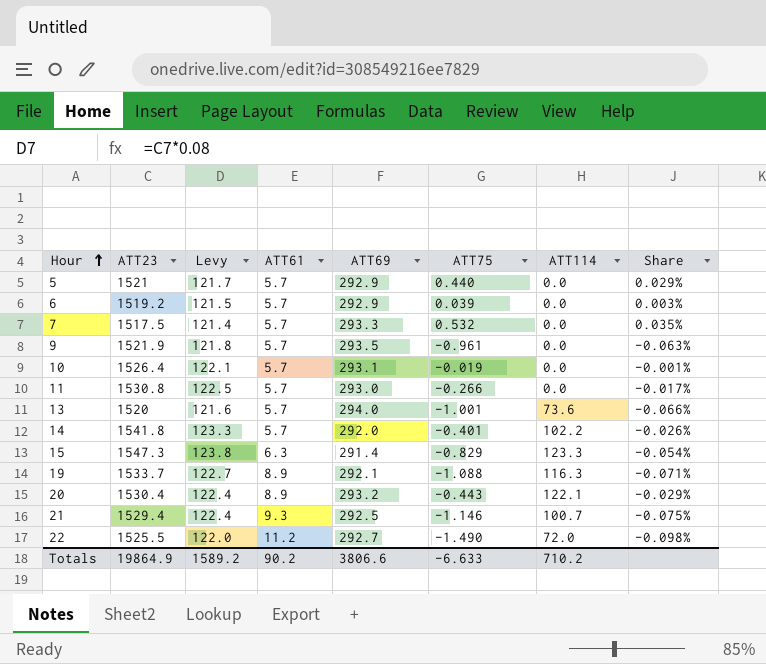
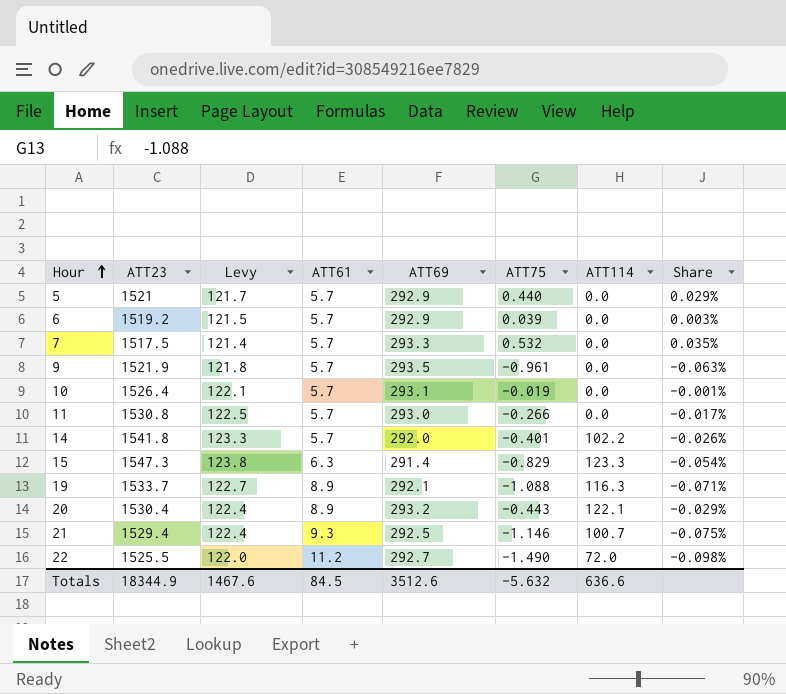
row 13: 1520 | 121.6 | 5.7 | 294.0 | -1.001 | 73.6 | -0.066% -> none
Totals | ATT23: 19864.9 -> 18344.9
Totals | Levy: 1589.2 -> 1467.6
Totals | ATT61: 90.2 -> 84.5
Totals | ATT69: 3806.6 -> 3512.6
Totals | ATT75: -6.633 -> -5.632
Totals | ATT114: 710.2 -> 636.6

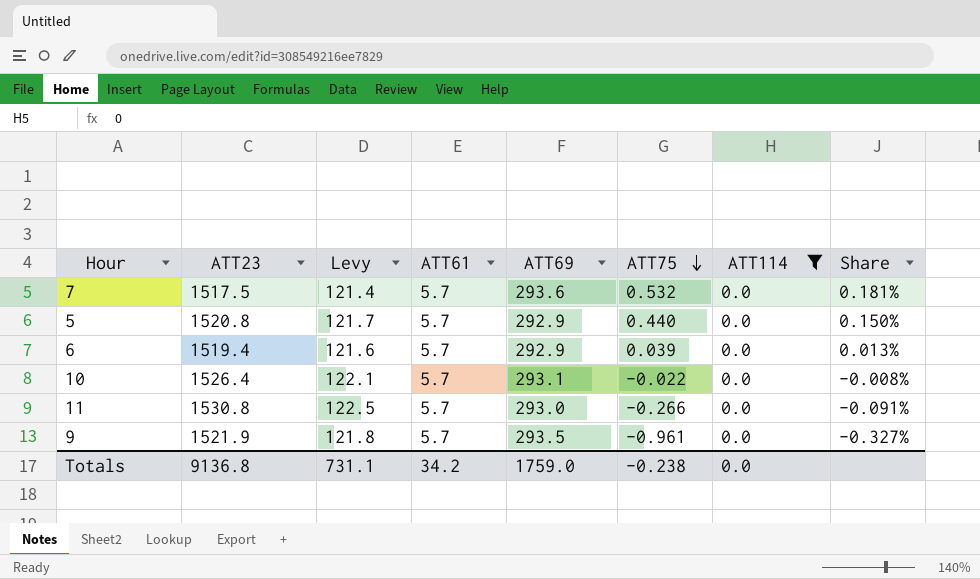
filter: none -> ATT114 = 0.0
row order: Hour ascending -> ATT75 descending
column Share | formula: [ATT75] / [ATT23] -> [ATT75] / [ATT69]
7 | ATT69: 293.3 -> 293.6
5 | ATT23: 1521 -> 1520.8
6 | ATT23: 1519.2 -> 1519.4
6 | Levy: 121.5 -> 121.6
10 | ATT75: -0.019 -> -0.022
Totals | ATT23: 18344.9 -> 9136.8
Totals | Levy: 1467.6 -> 731.1
Totals | ATT61: 84.5 -> 34.2
Totals | ATT69: 3512.6 -> 1759.0
Totals | ATT75: -5.632 -> -0.238
Totals | ATT114: 636.6 -> 0.0

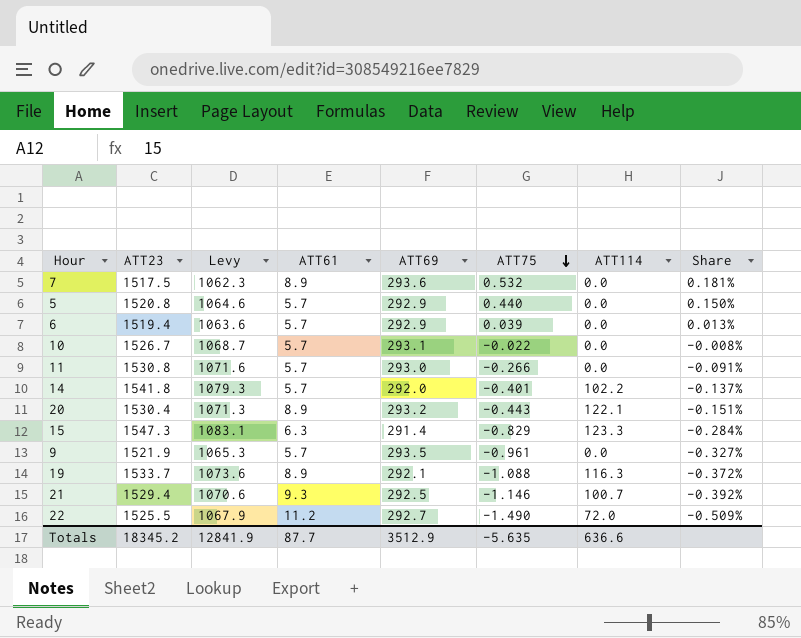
filter: ATT114 = 0.0 -> none
column Levy | formula: [ATT23] * 0.08 -> [ATT23] * 0.7
7 | ATT61: 5.7 -> 8.9
10 | ATT23: 1526.4 -> 1526.7
Totals | ATT23: 9136.8 -> 18345.2
Totals | Levy: 731.1 -> 12841.9
Totals | ATT61: 34.2 -> 87.7
Totals | ATT69: 1759.0 -> 3512.9
Totals | ATT75: -0.238 -> -5.635
Totals | ATT114: 0.0 -> 636.6

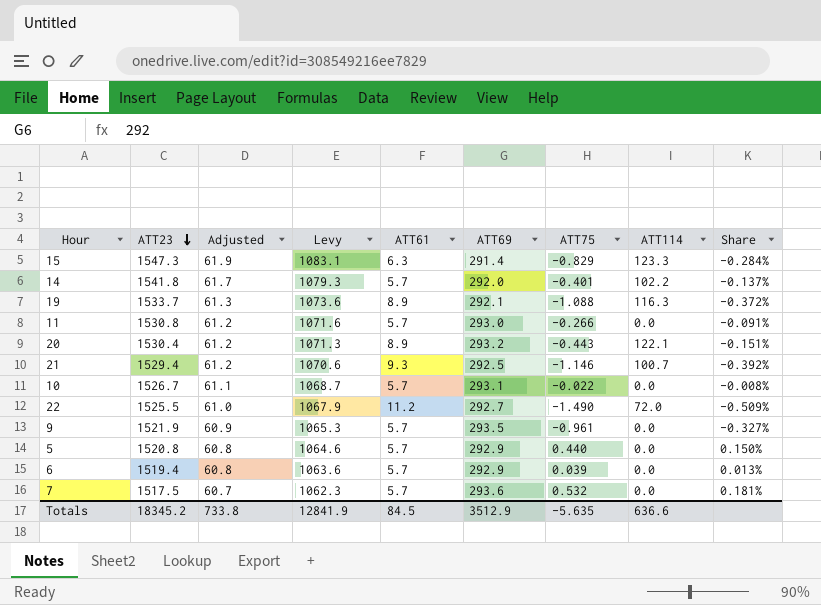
row order: ATT75 descending -> ATT23 descending
column Adjusted | formula: none -> [ATT23] * 0.04
7 | ATT61: 8.9 -> 5.7
Totals | ATT61: 87.7 -> 84.5

